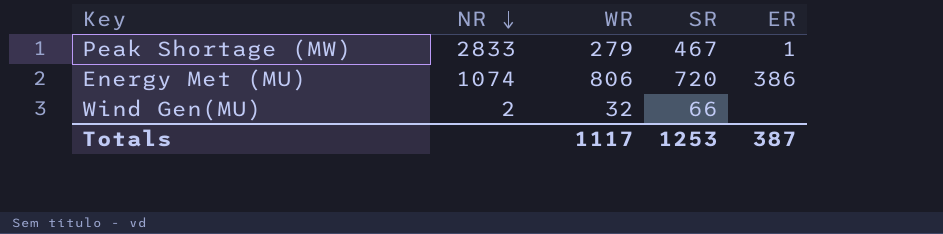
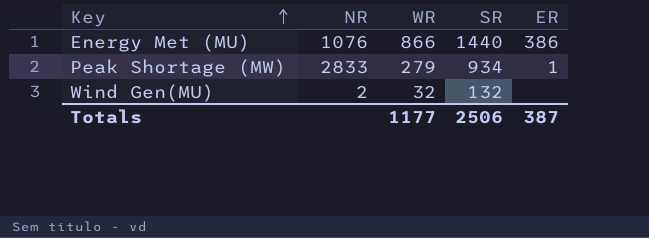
row order: NR descending -> Key ascending
Energy Met (MU) | NR: 1074 -> 1076
Energy Met (MU) | WR: 806 -> 866
Energy Met (MU) | SR: 720 -> 1440
Peak Shortage (MW) | SR: 467 -> 934
Wind Gen(MU) | SR: 66 -> 132
Totals | WR: 1117 -> 1177
Totals | SR: 1253 -> 2506

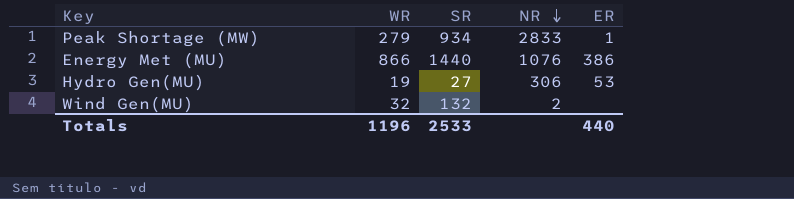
row order: Key ascending -> NR descending
column NR | position: 2 -> 4
row Hydro Gen(MU): none -> 19 | 27 | 306 | 53
Totals | WR: 1177 -> 1196
Totals | SR: 2506 -> 2533
Totals | ER: 387 -> 440

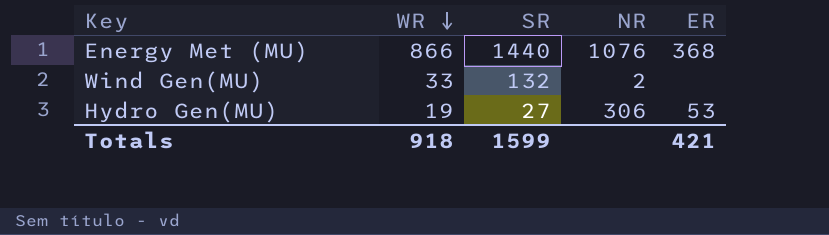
row order: NR descending -> WR descending
row Peak Shortage (MW): 279 | 934 | 2833 | 1 -> none
Energy Met (MU) | ER: 386 -> 368
Wind Gen(MU) | WR: 32 -> 33
Totals | WR: 1196 -> 918
Totals | SR: 2533 -> 1599
Totals | ER: 440 -> 421

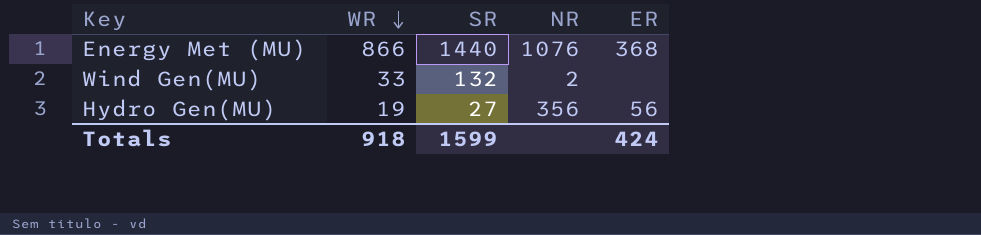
Hydro Gen(MU) | NR: 306 -> 356
Hydro Gen(MU) | ER: 53 -> 56
Totals | ER: 421 -> 424

